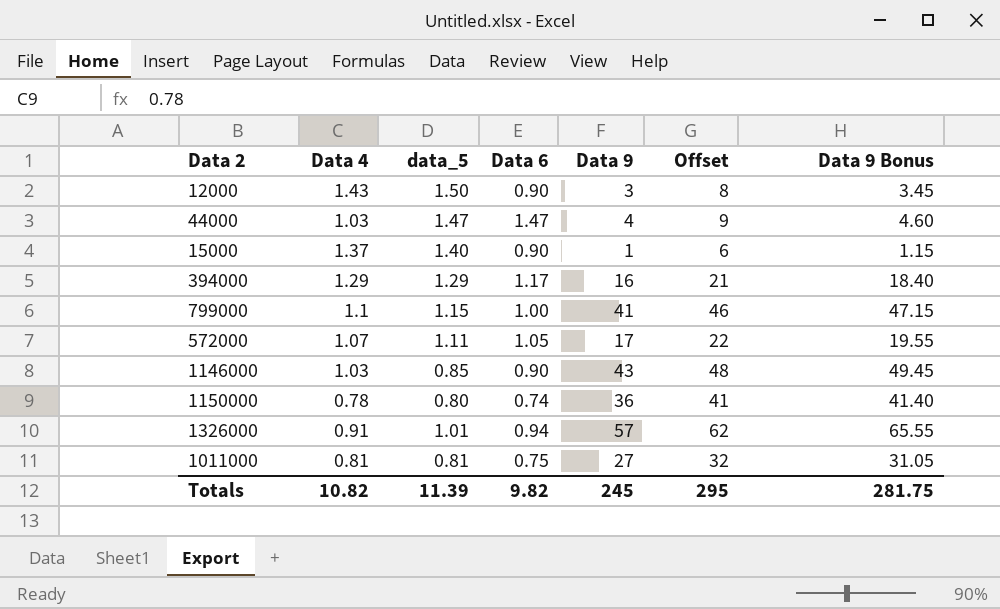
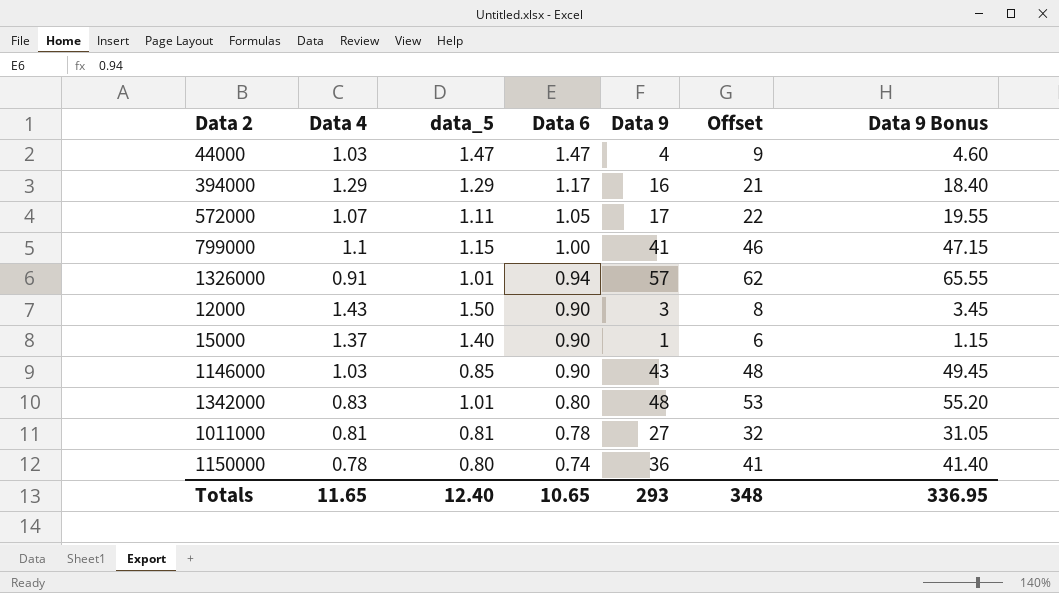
row order: none -> Data 6 descending
row 1342000: none -> 0.83 | 1.01 | 0.80 | 48 | 53 | 55.20
1011000 | Data 6: 0.75 -> 0.78
Totals | Data 4: 10.82 -> 11.65
Totals | data_5: 11.39 -> 12.40
Totals | Data 6: 9.82 -> 10.65
Totals | Data 9: 245 -> 293
Totals | Offset: 295 -> 348
Totals | Data 9 Bonus: 281.75 -> 336.95

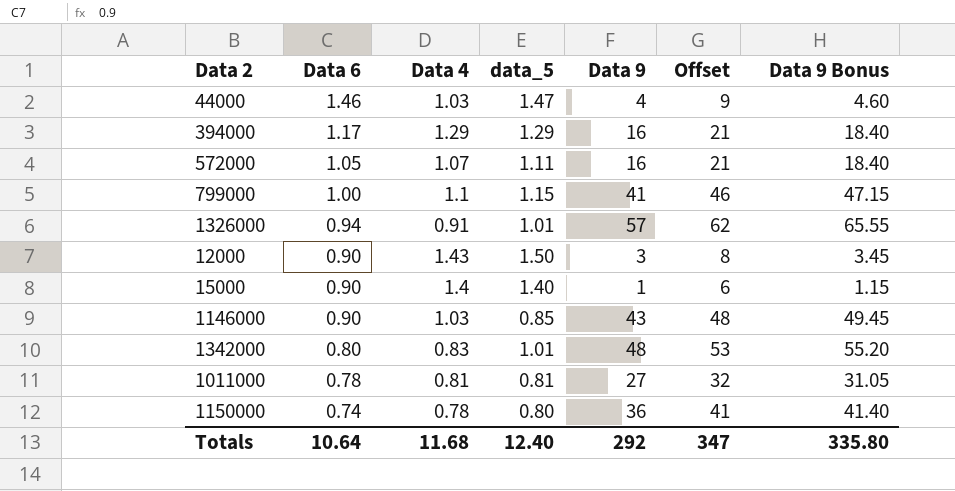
column Data 6 | position: 4 -> 2
44000 | Data 6: 1.47 -> 1.46
572000 | Data 9: 17 -> 16
572000 | Offset: 22 -> 21
572000 | Data 9 Bonus: 19.55 -> 18.40
15000 | Data 4: 1.37 -> 1.4
Totals | Data 6: 10.65 -> 10.64
Totals | Data 4: 11.65 -> 11.68
Totals | Data 9: 293 -> 292
Totals | Offset: 348 -> 347
Totals | Data 9 Bonus: 336.95 -> 335.80

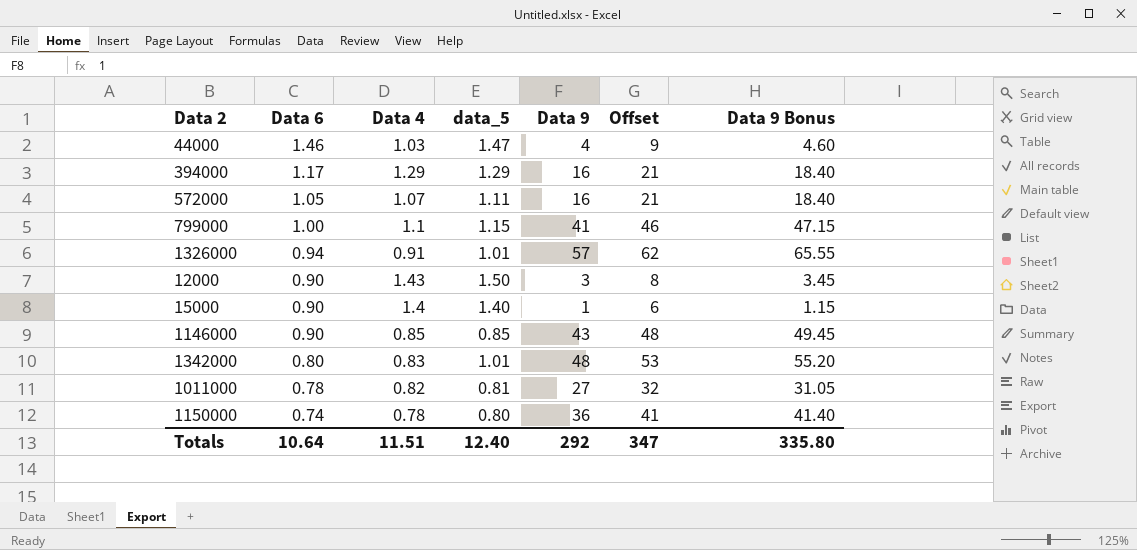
1146000 | Data 4: 1.03 -> 0.85
1011000 | Data 4: 0.81 -> 0.82
Totals | Data 4: 11.68 -> 11.51

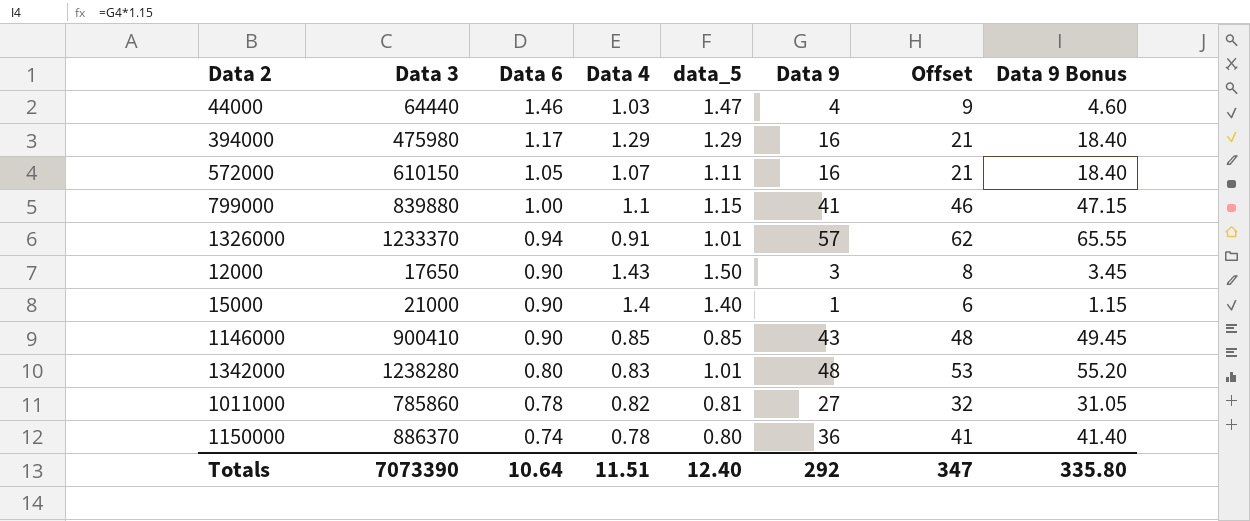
column Data 3 | position: none -> 2

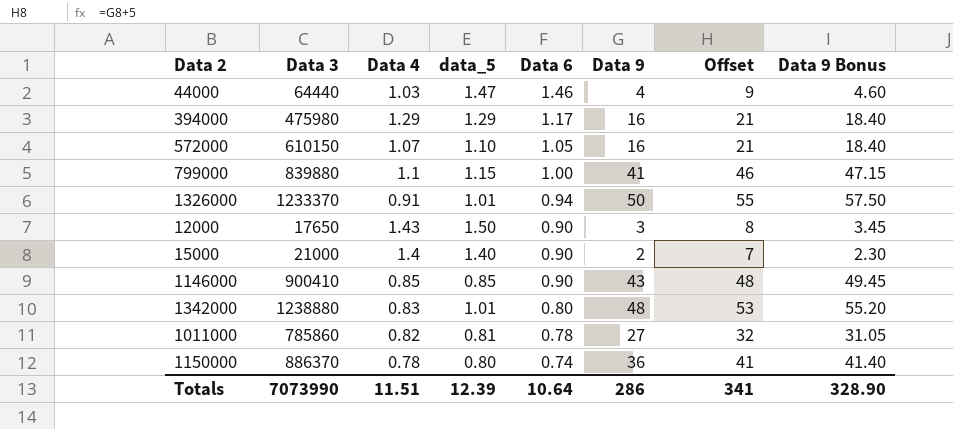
column Data 6 | position: 3 -> 5
572000 | data_5: 1.11 -> 1.10
1326000 | Data 9: 57 -> 50
1326000 | Offset: 62 -> 55
1326000 | Data 9 Bonus: 65.55 -> 57.50
15000 | Data 9: 1 -> 2
15000 | Offset: 6 -> 7
15000 | Data 9 Bonus: 1.15 -> 2.30
1342000 | Data 3: 1238280 -> 1238880
Totals | Data 3: 7073390 -> 7073990
Totals | data_5: 12.40 -> 12.39
Totals | Data 9: 292 -> 286
Totals | Offset: 347 -> 341
Totals | Data 9 Bonus: 335.80 -> 328.90

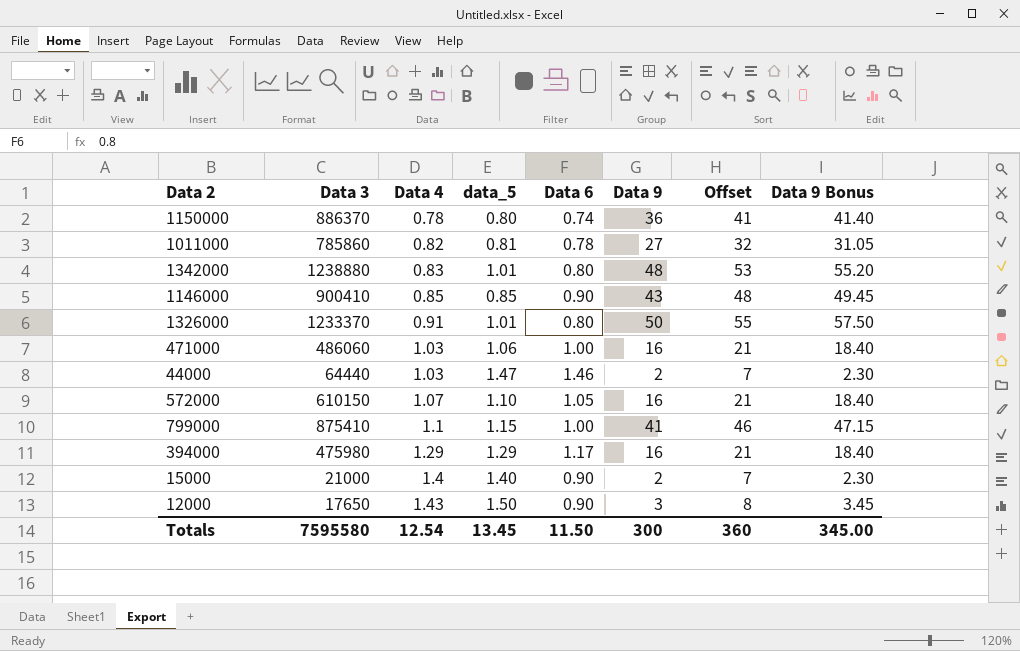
row order: Data 6 descending -> Data 4 ascending
1326000 | Data 6: 0.94 -> 0.80
row 471000: none -> 486060 | 1.03 | 1.06 | 1.00 | 16 | 21 | 18.40
44000 | Data 9: 4 -> 2
44000 | Offset: 9 -> 7
44000 | Data 9 Bonus: 4.60 -> 2.30
799000 | Data 3: 839880 -> 875410
Totals | Data 3: 7073990 -> 7595580
Totals | Data 4: 11.51 -> 12.54
Totals | data_5: 12.39 -> 13.45
Totals | Data 6: 10.64 -> 11.50
Totals | Data 9: 286 -> 300
Totals | Offset: 341 -> 360
Totals | Data 9 Bonus: 328.90 -> 345.00

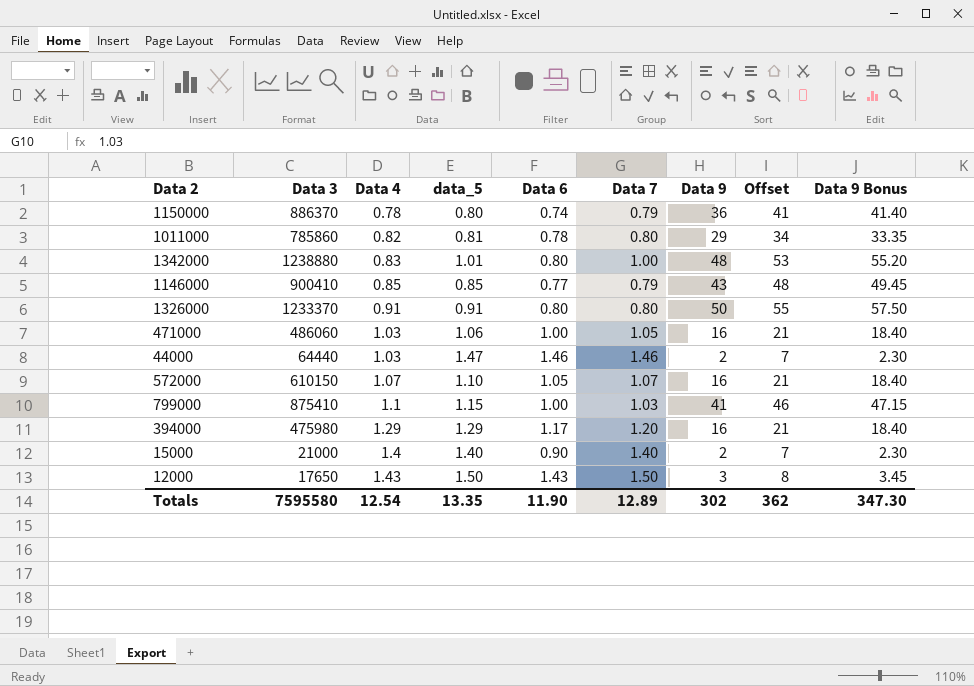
column Data 7 | position: none -> 6
1011000 | Data 9: 27 -> 29
1011000 | Offset: 32 -> 34
1011000 | Data 9 Bonus: 31.05 -> 33.35
1146000 | Data 6: 0.90 -> 0.77
1326000 | data_5: 1.01 -> 0.91
12000 | Data 6: 0.90 -> 1.43
Totals | data_5: 13.45 -> 13.35
Totals | Data 6: 11.50 -> 11.90
Totals | Data 9: 300 -> 302
Totals | Offset: 360 -> 362
Totals | Data 9 Bonus: 345.00 -> 347.30

